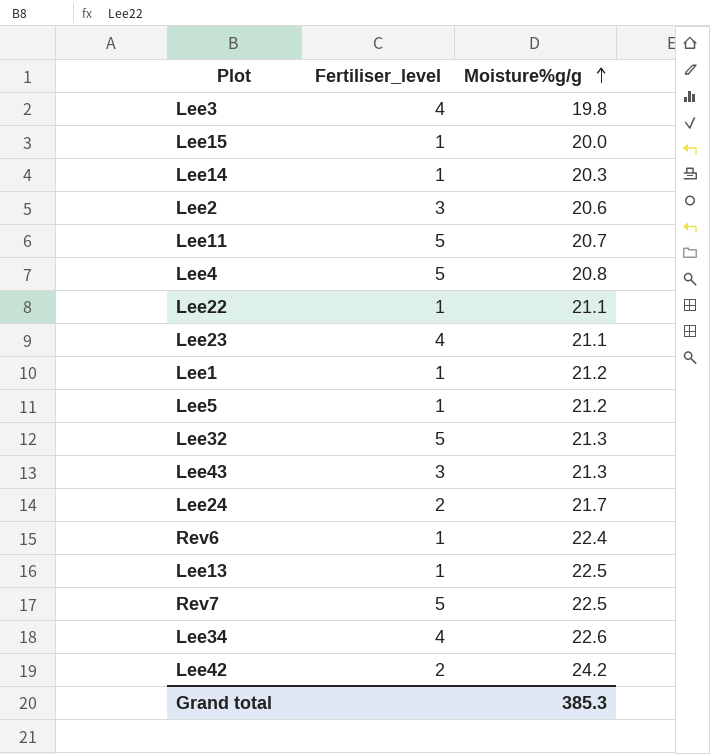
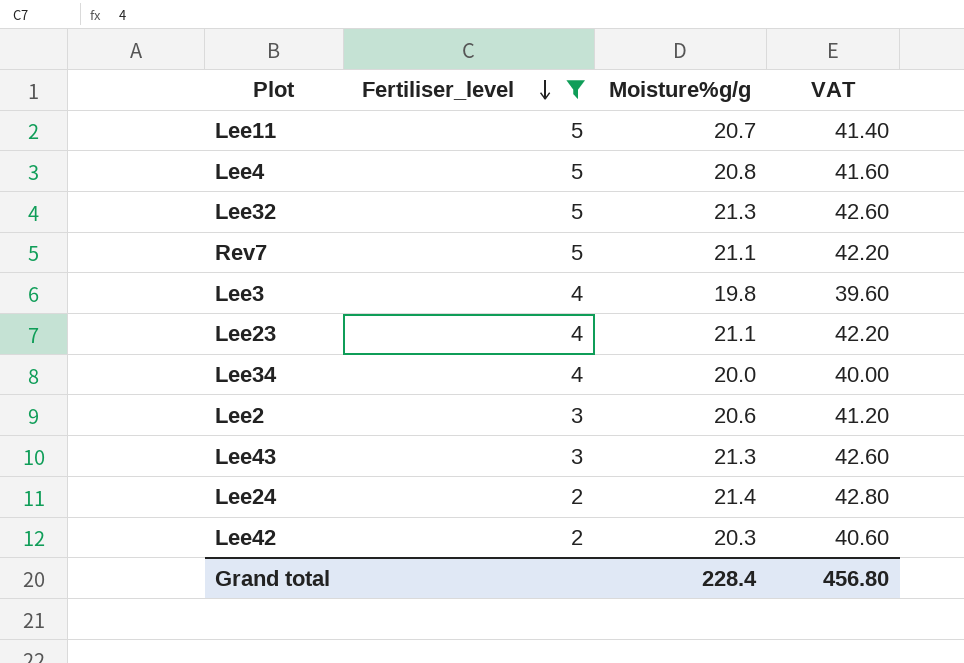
filter: none -> Fertiliser_level != 1
row order: Moisture%g/g ascending -> Fertiliser_level descending
column VAT | formula: none -> [Moisture%g/g] * 2
Rev7 | Moisture%g/g: 22.5 -> 21.1
Lee34 | Moisture%g/g: 22.6 -> 20.0
Lee24 | Moisture%g/g: 21.7 -> 21.4
Lee42 | Moisture%g/g: 24.2 -> 20.3
Grand total | Moisture%g/g: 385.3 -> 228.4

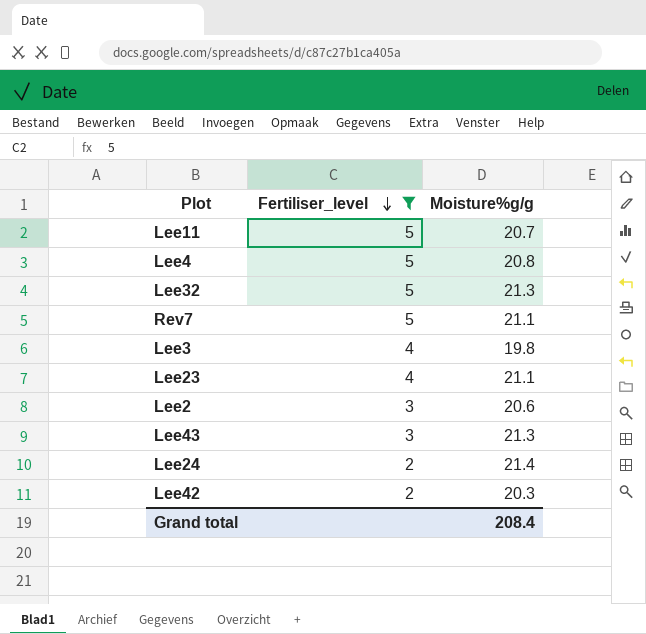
column VAT | formula: [Moisture%g/g] * 2 -> none
row Lee34: 4 | 20.0 | 40.00 -> none
Grand total | Moisture%g/g: 228.4 -> 208.4

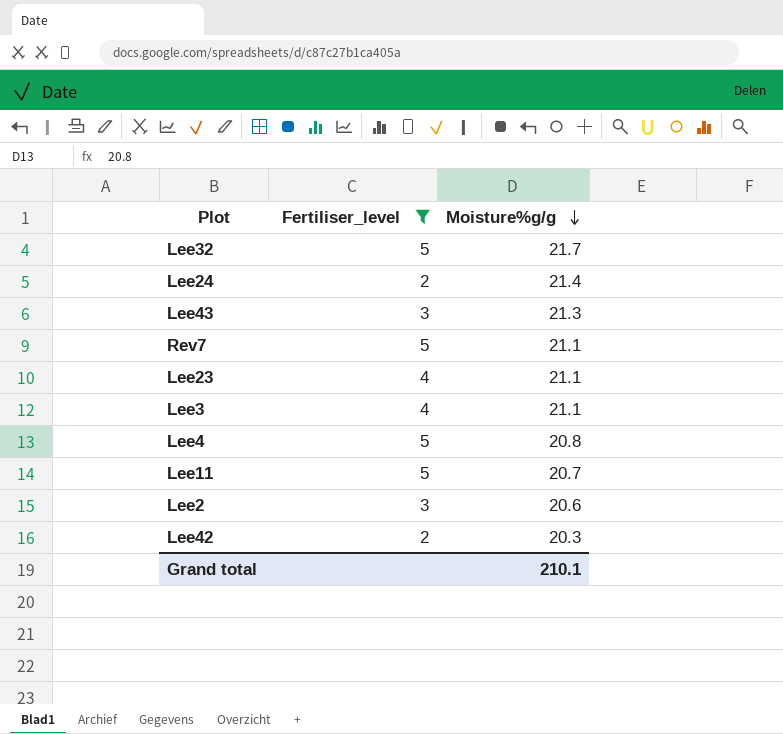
row order: Fertiliser_level descending -> Moisture%g/g descending
Lee32 | Moisture%g/g: 21.3 -> 21.7
Lee3 | Moisture%g/g: 19.8 -> 21.1
Grand total | Moisture%g/g: 208.4 -> 210.1

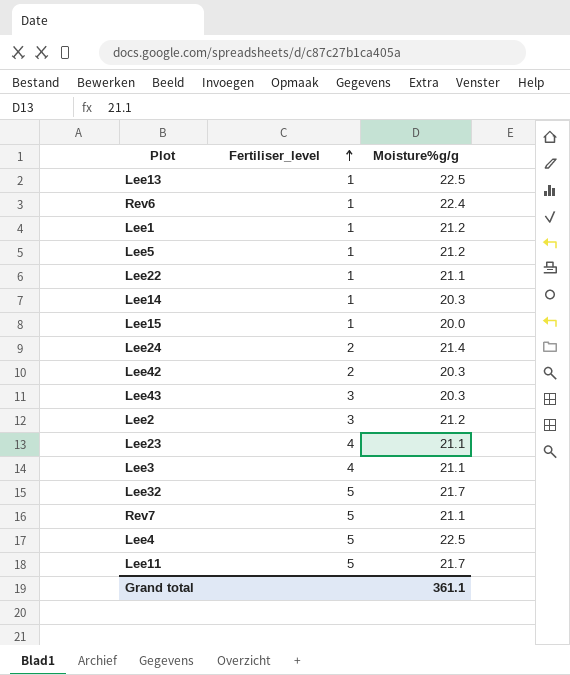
filter: Fertiliser_level != 1 -> none
row order: Moisture%g/g descending -> Fertiliser_level ascending
Lee43 | Moisture%g/g: 21.3 -> 20.3
Lee2 | Moisture%g/g: 20.6 -> 21.2
Lee4 | Moisture%g/g: 20.8 -> 22.5
Lee11 | Moisture%g/g: 20.7 -> 21.7
Grand total | Moisture%g/g: 210.1 -> 361.1

